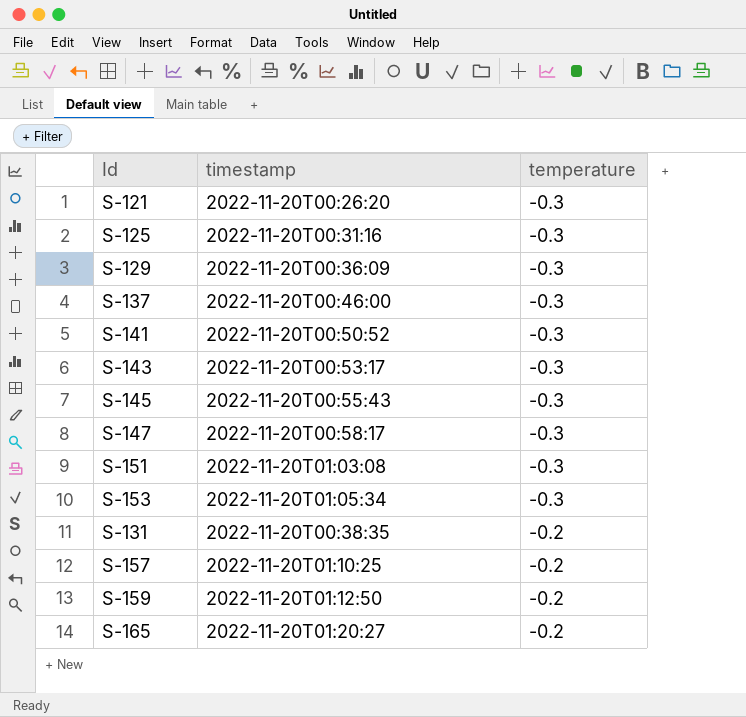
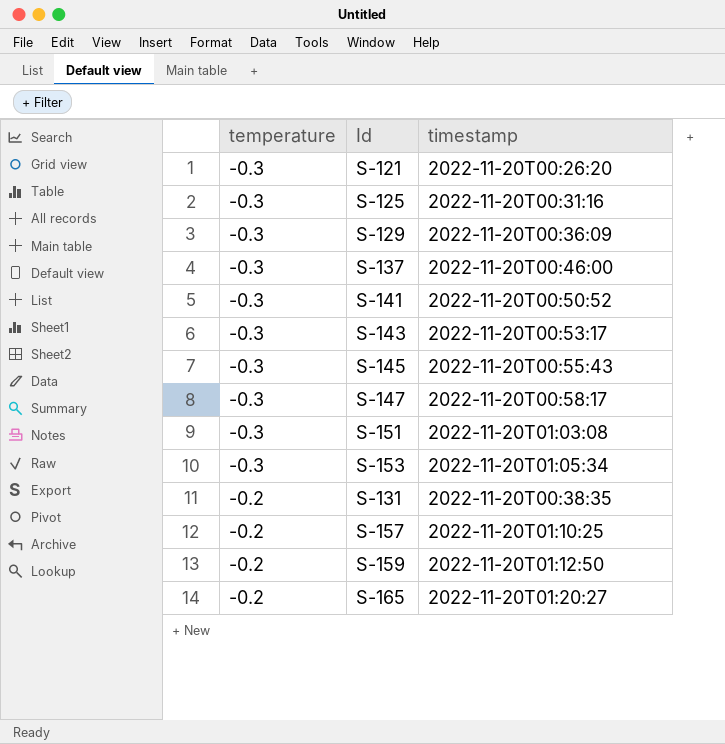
column temperature | position: 3 -> 1

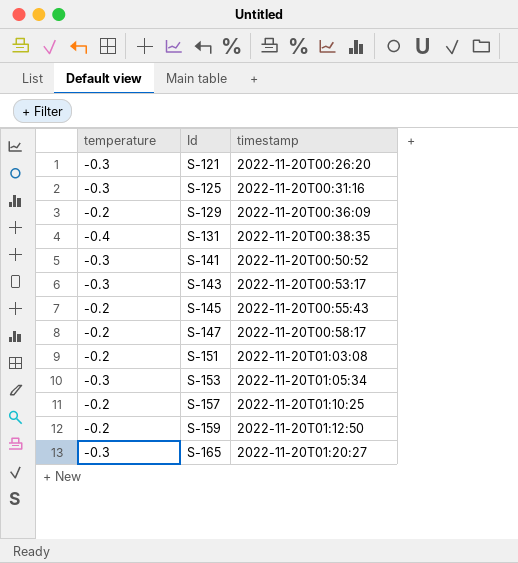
row order: temperature ascending -> Id ascending
row S-137: -0.3 | 2022-11-20T00:46:00 -> none
S-129 | temperature: -0.3 -> -0.2
S-131 | temperature: -0.2 -> -0.4
S-145 | temperature: -0.3 -> -0.2
S-147 | temperature: -0.3 -> -0.2
S-151 | temperature: -0.3 -> -0.2
S-165 | temperature: -0.2 -> -0.3

